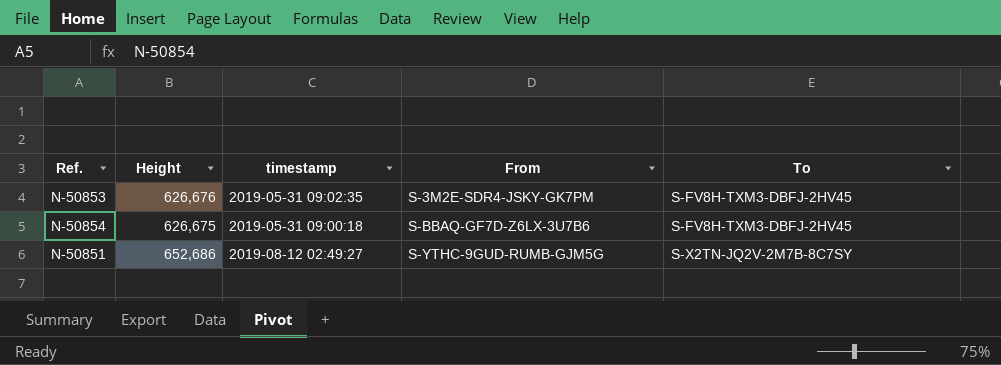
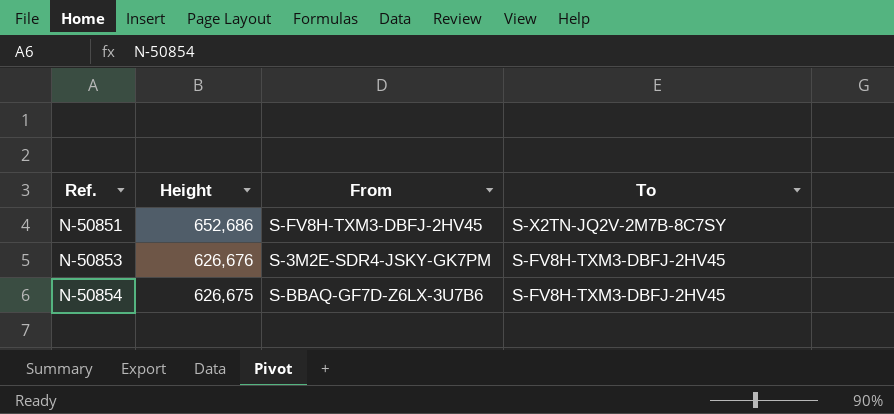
row order: From ascending -> Ref. ascending
column timestamp | position: 3 -> none
N-50851 | From: S-YTHC-9GUD-RUMB-GJM5G -> S-FV8H-TXM3-DBFJ-2HV45

